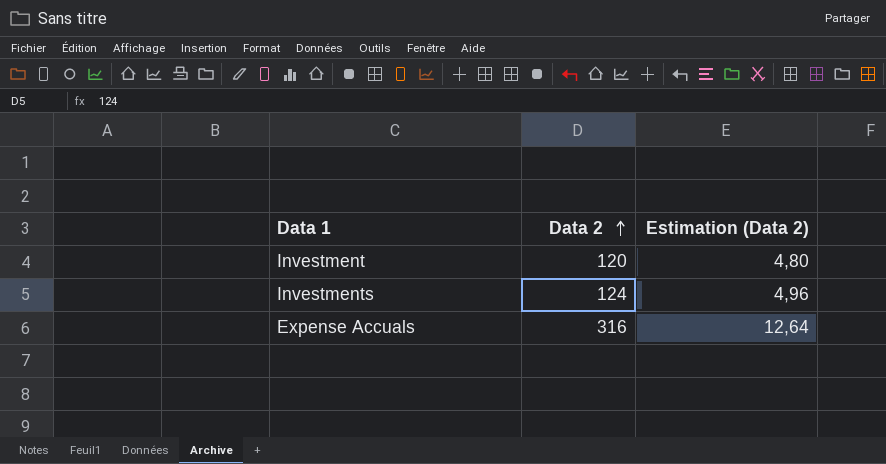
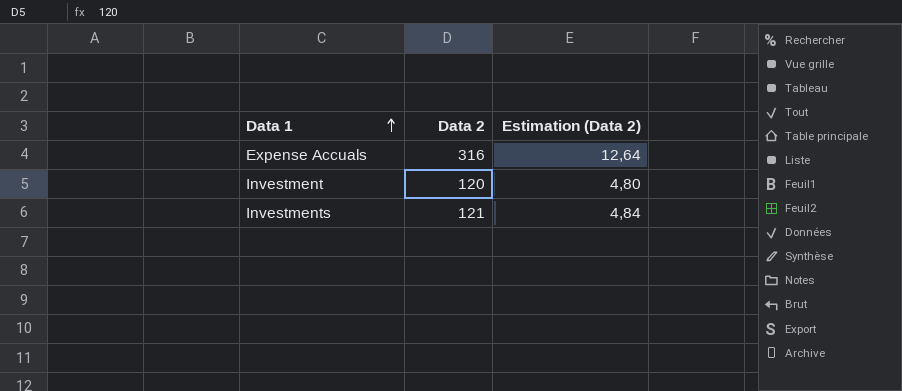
row order: Data 2 ascending -> Data 1 ascending
Investments | Data 2: 124 -> 121
Investments | Estimation (Data 2): 4,96 -> 4,84

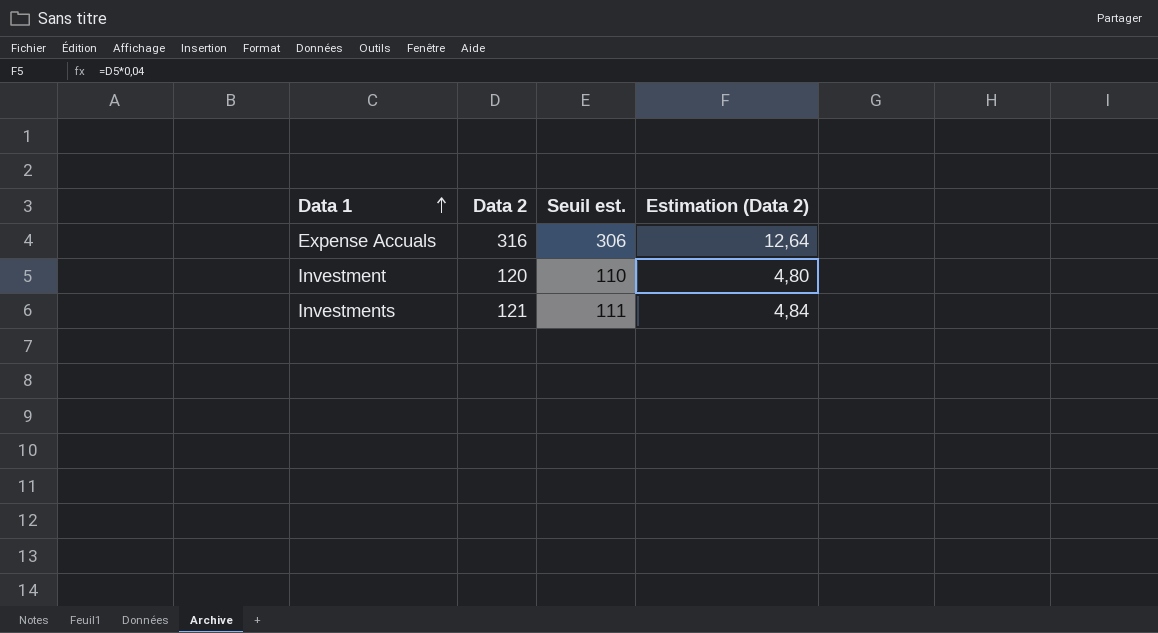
column Seuil est. | formula: none -> [Data 2] - 10

